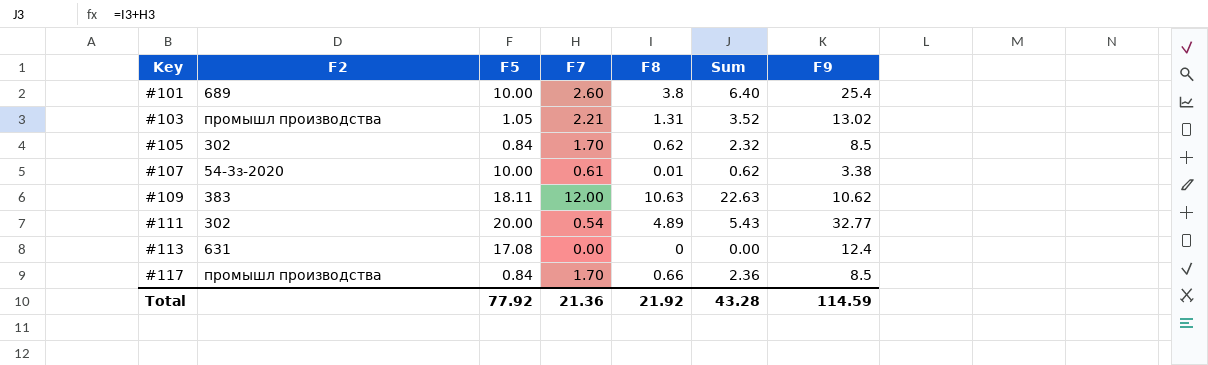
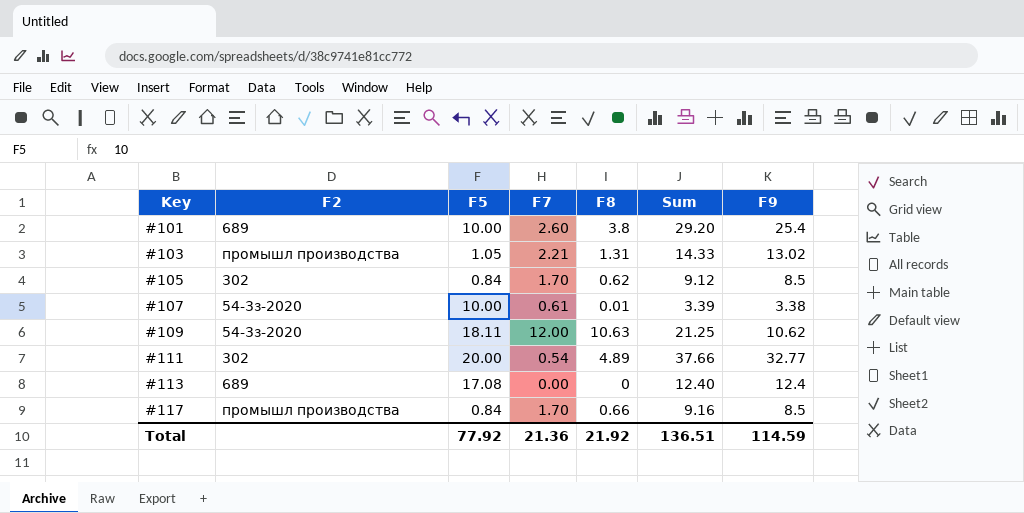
column Sum | formula: [F7] + [F8] -> [F8] + [F9]
#109 | F2: 383 -> 54-3з-2020
#113 | F2: 631 -> 689
Total | Sum: 43.28 -> 136.51

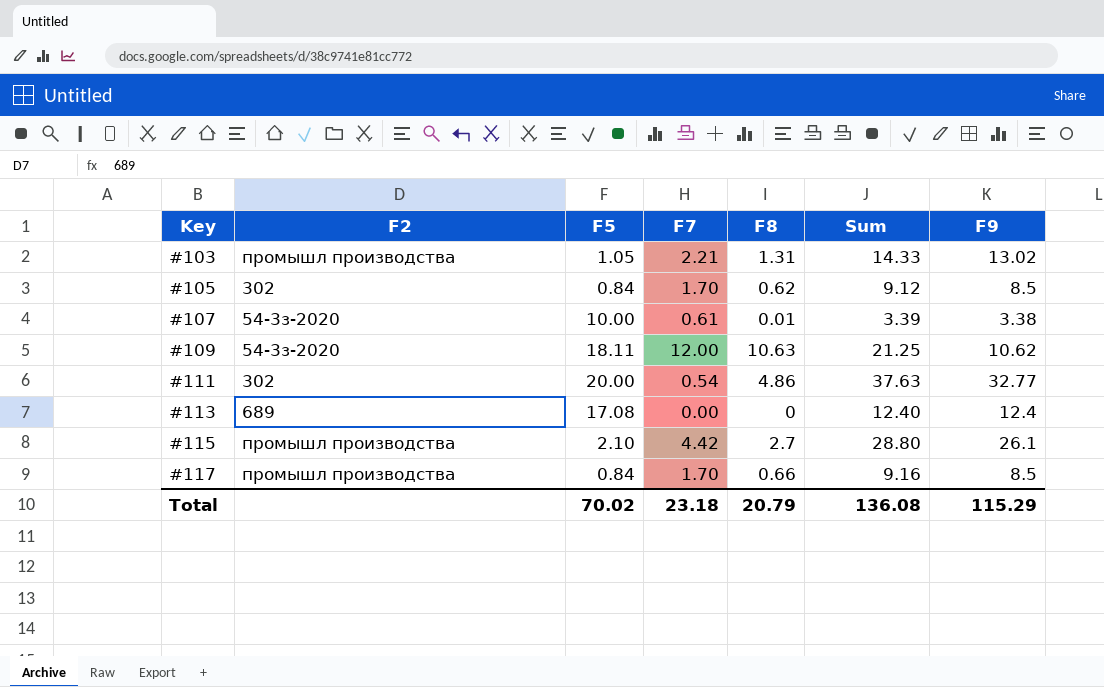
row #101: 689 | 10.00 | 2.60 | 3.8 | 29.20 | 25.4 -> none
#111 | F8: 4.89 -> 4.86
#111 | Sum: 37.66 -> 37.63
row #115: none -> промышл производства | 2.10 | 4.42 | 2.7 | 28.80 | 26.1
Total | F5: 77.92 -> 70.02
Total | F7: 21.36 -> 23.18
Total | F8: 21.92 -> 20.79
Total | Sum: 136.51 -> 136.08
Total | F9: 114.59 -> 115.29

